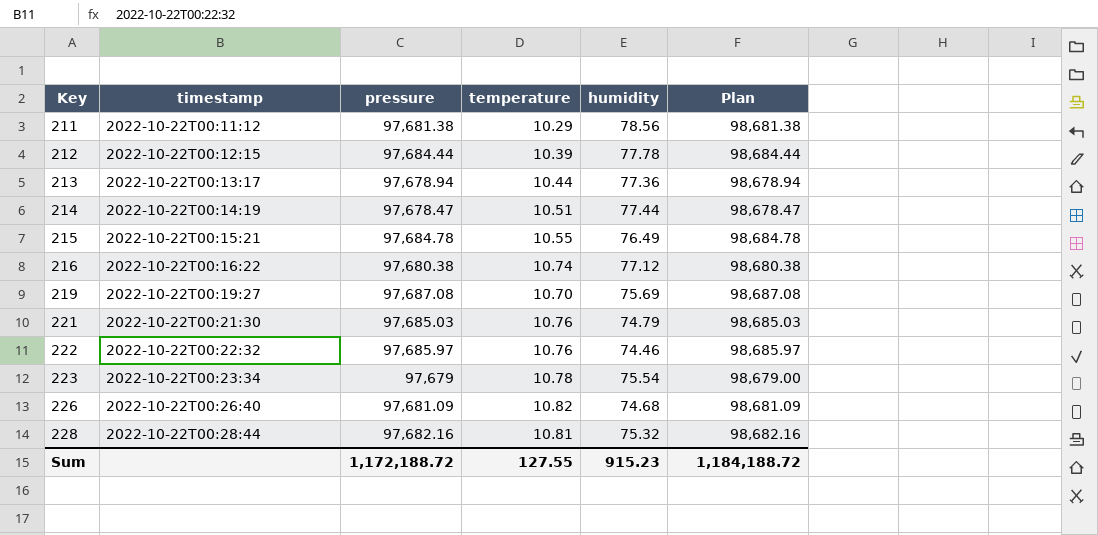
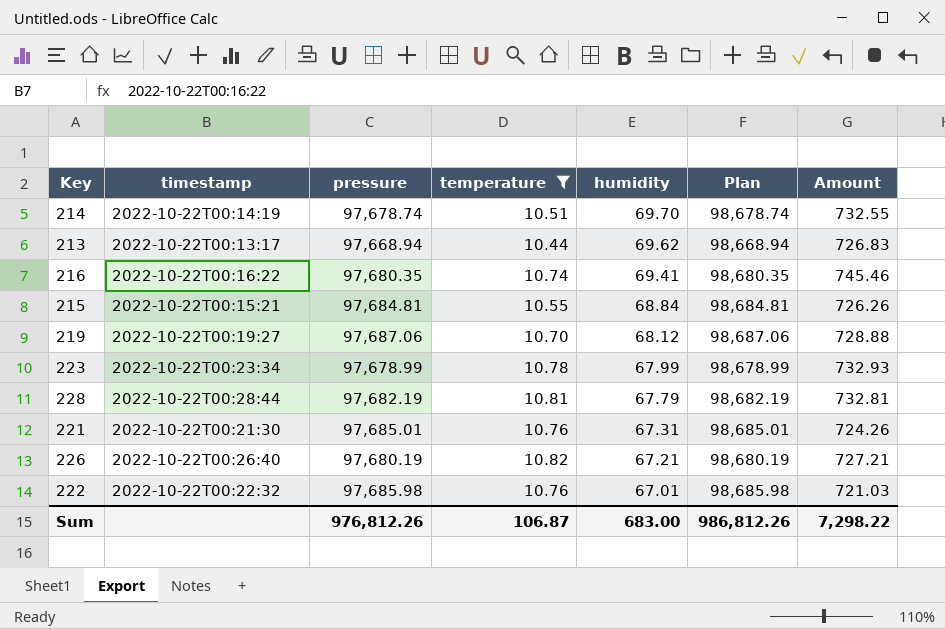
filter: none -> temperature >= 10.44
row order: Key ascending -> humidity descending
column Amount | formula: none -> [temperature] * [humidity]
214 | pressure: 97,678.47 -> 97,678.74
214 | humidity: 77.44 -> 69.70
214 | Plan: 98,678.47 -> 98,678.74
213 | pressure: 97,678.94 -> 97,668.94
213 | humidity: 77.36 -> 69.62
213 | Plan: 98,678.94 -> 98,668.94
216 | pressure: 97,680.38 -> 97,680.35
216 | humidity: 77.12 -> 69.41
216 | Plan: 98,680.38 -> 98,680.35
215 | pressure: 97,684.78 -> 97,684.81
215 | humidity: 76.49 -> 68.84
215 | Plan: 98,684.78 -> 98,684.81
219 | pressure: 97,687.08 -> 97,687.06
219 | humidity: 75.69 -> 68.12
219 | Plan: 98,687.08 -> 98,687.06
223 | pressure: 97,679 -> 97,678.99
223 | humidity: 75.54 -> 67.99
223 | Plan: 98,679.00 -> 98,678.99
228 | pressure: 97,682.16 -> 97,682.19
228 | humidity: 75.32 -> 67.79
228 | Plan: 98,682.16 -> 98,682.19
221 | pressure: 97,685.03 -> 97,685.01
221 | humidity: 74.79 -> 67.31
221 | Plan: 98,685.03 -> 98,685.01
226 | pressure: 97,681.09 -> 97,680.19
226 | humidity: 74.68 -> 67.21
226 | Plan: 98,681.09 -> 98,680.19
222 | pressure: 97,685.97 -> 97,685.98
222 | humidity: 74.46 -> 67.01
222 | Plan: 98,685.97 -> 98,685.98
Sum | pressure: 1,172,188.72 -> 976,812.26
Sum | temperature: 127.55 -> 106.87
Sum | humidity: 915.23 -> 683.00
Sum | Plan: 1,184,188.72 -> 986,812.26

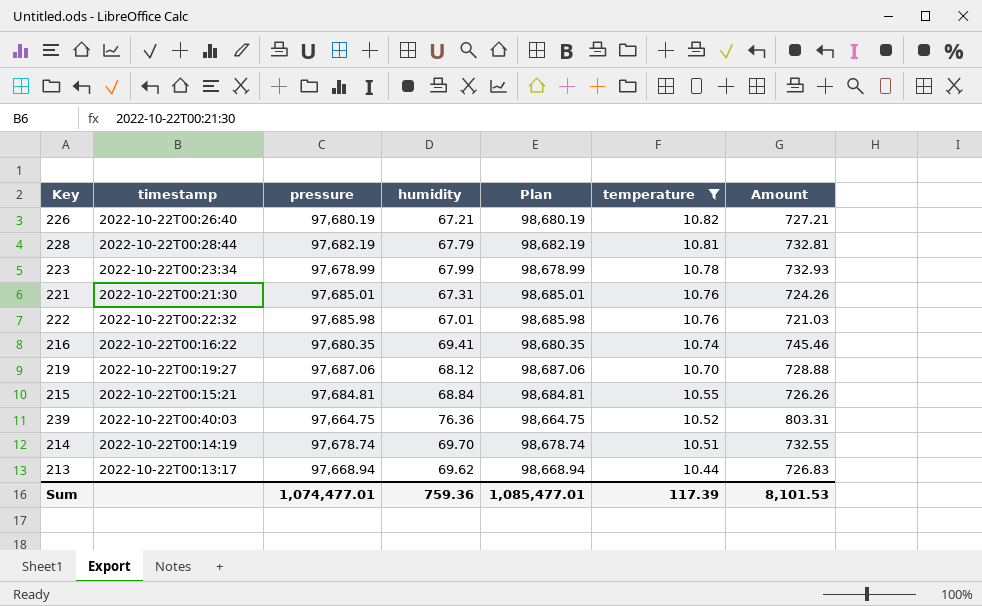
row order: humidity descending -> temperature descending
column temperature | position: 4 -> 6
row 239: none -> 2022-10-22T00:40:03 | 97,664.75 | 76.36 | 98,664.75 | 10.52 | 803.31
Sum | pressure: 976,812.26 -> 1,074,477.01
Sum | humidity: 683.00 -> 759.36
Sum | Plan: 986,812.26 -> 1,085,477.01
Sum | temperature: 106.87 -> 117.39
Sum | Amount: 7,298.22 -> 8,101.53

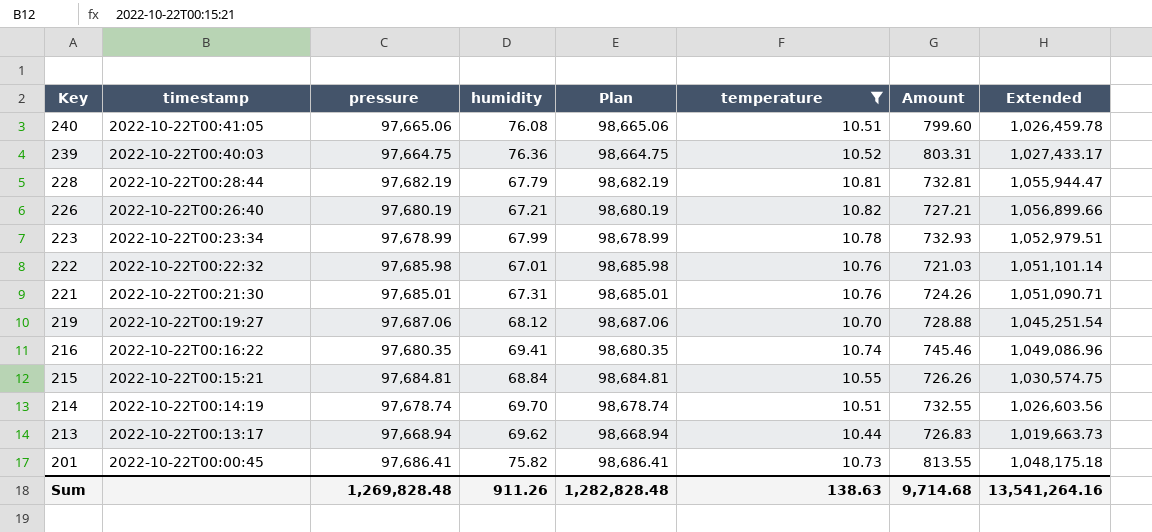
row order: temperature descending -> Key descending
column Extended | formula: none -> [pressure] * [temperature]
row 240: none -> 2022-10-22T00:41:05 | 97,665.06 | 76.08 | 98,665.06 | 10.51 | 799.60 | 1,026,459.78
row 201: none -> 2022-10-22T00:00:45 | 97,686.41 | 75.82 | 98,686.41 | 10.73 | 813.55 | 1,048,175.18
Sum | pressure: 1,074,477.01 -> 1,269,828.48
Sum | humidity: 759.36 -> 911.26
Sum | Plan: 1,085,477.01 -> 1,282,828.48
Sum | temperature: 117.39 -> 138.63
Sum | Amount: 8,101.53 -> 9,714.68

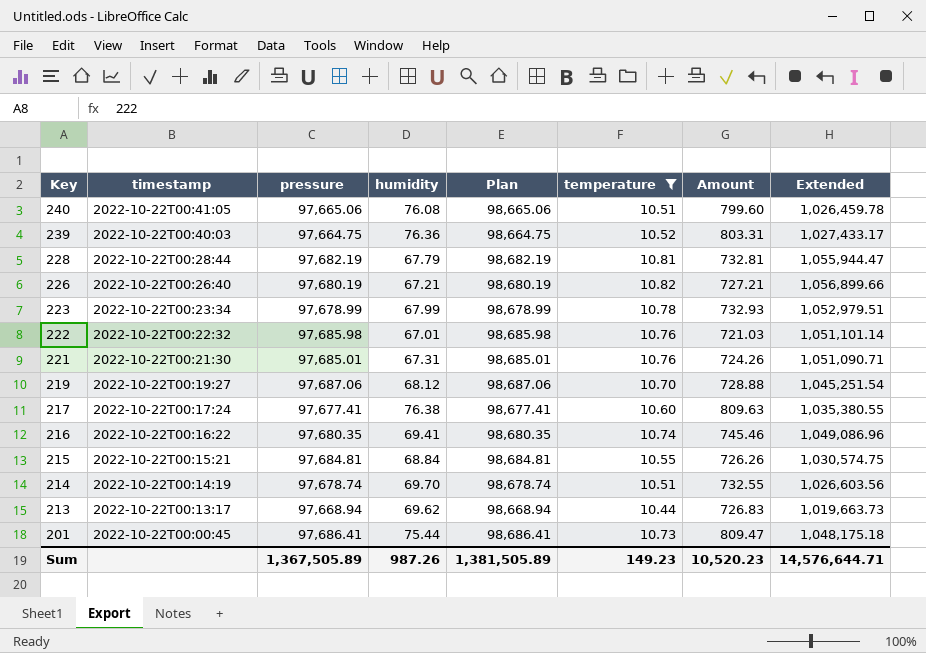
row 217: none -> 2022-10-22T00:17:24 | 97,677.41 | 76.38 | 98,677.41 | 10.60 | 809.63 | 1,035,380.55
201 | humidity: 75.82 -> 75.44
201 | Amount: 813.55 -> 809.47
Sum | pressure: 1,269,828.48 -> 1,367,505.89
Sum | humidity: 911.26 -> 987.26
Sum | Plan: 1,282,828.48 -> 1,381,505.89
Sum | temperature: 138.63 -> 149.23
Sum | Amount: 9,714.68 -> 10,520.23
Sum | Extended: 13,541,264.16 -> 14,576,644.71

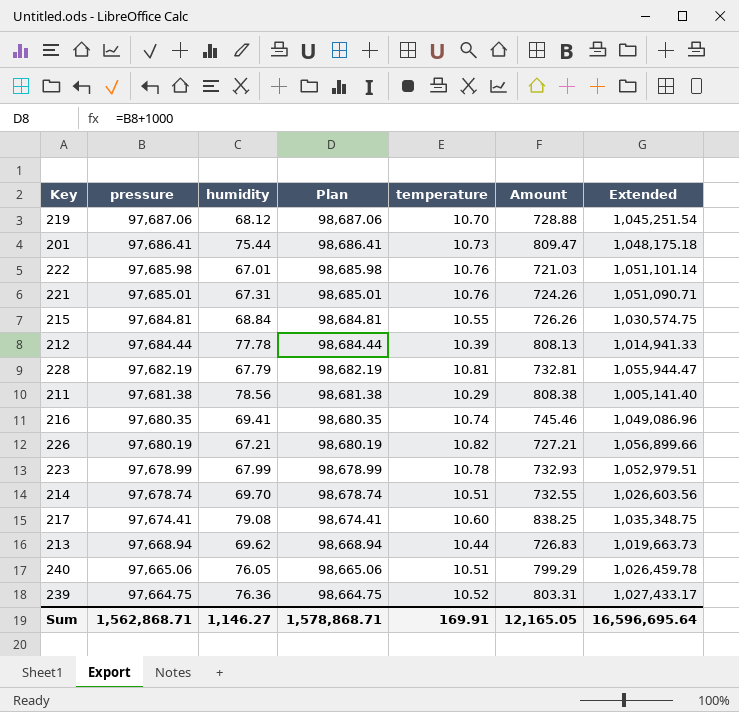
filter: temperature >= 10.44 -> none
row order: Key descending -> pressure descending
column timestamp | position: 2 -> none
217 | pressure: 97,677.41 -> 97,674.41
217 | humidity: 76.38 -> 79.08
217 | Plan: 98,677.41 -> 98,674.41
217 | Amount: 809.63 -> 838.25
217 | Extended: 1,035,380.55 -> 1,035,348.75
240 | humidity: 76.08 -> 76.05
240 | Amount: 799.60 -> 799.29
Sum | pressure: 1,367,505.89 -> 1,562,868.71
Sum | humidity: 987.26 -> 1,146.27
Sum | Plan: 1,381,505.89 -> 1,578,868.71
Sum | temperature: 149.23 -> 169.91
Sum | Amount: 10,520.23 -> 12,165.05
Sum | Extended: 14,576,644.71 -> 16,596,695.64

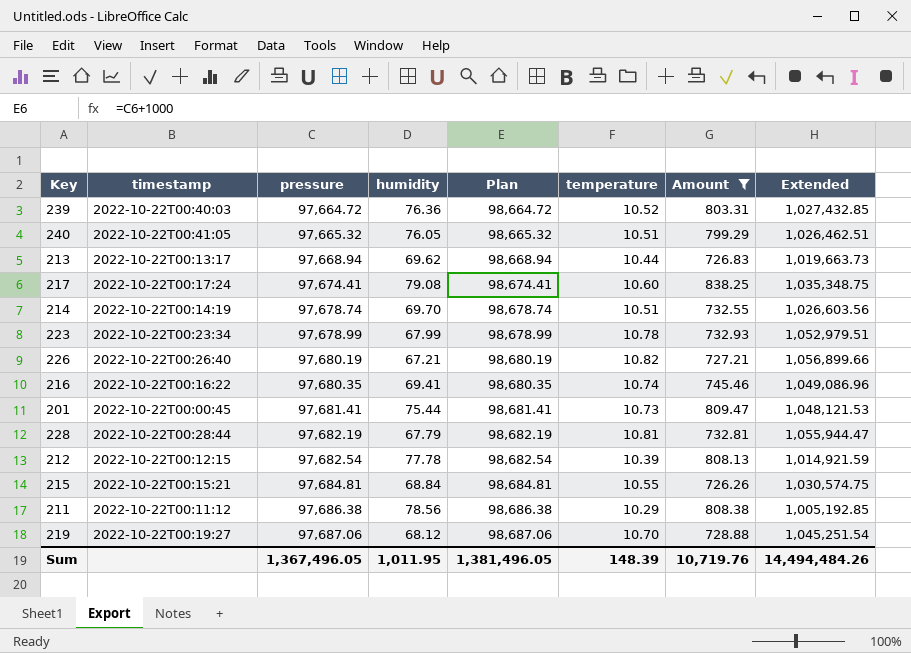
filter: none -> Amount >= 726.26
row order: pressure descending -> pressure ascending
column timestamp | position: none -> 2
239 | pressure: 97,664.75 -> 97,664.72
239 | Plan: 98,664.75 -> 98,664.72
239 | Extended: 1,027,433.17 -> 1,027,432.85
240 | pressure: 97,665.06 -> 97,665.32
240 | Plan: 98,665.06 -> 98,665.32
240 | Extended: 1,026,459.78 -> 1,026,462.51
201 | pressure: 97,686.41 -> 97,681.41
201 | Plan: 98,686.41 -> 98,681.41
201 | Extended: 1,048,175.18 -> 1,048,121.53
212 | pressure: 97,684.44 -> 97,682.54
212 | Plan: 98,684.44 -> 98,682.54
212 | Extended: 1,014,941.33 -> 1,014,921.59
211 | pressure: 97,681.38 -> 97,686.38
211 | Plan: 98,681.38 -> 98,686.38
211 | Extended: 1,005,141.40 -> 1,005,192.85
Sum | pressure: 1,562,868.71 -> 1,367,496.05
Sum | humidity: 1,146.27 -> 1,011.95
Sum | Plan: 1,578,868.71 -> 1,381,496.05
Sum | temperature: 169.91 -> 148.39
Sum | Amount: 12,165.05 -> 10,719.76
Sum | Extended: 16,596,695.64 -> 14,494,484.26

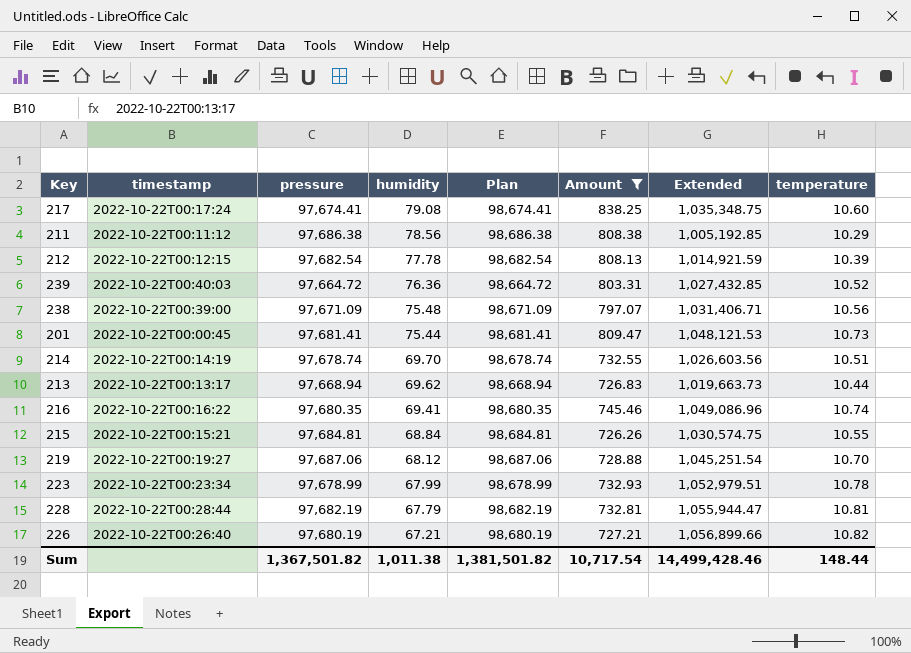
row order: pressure ascending -> humidity descending
column temperature | position: 6 -> 8
row 240: 2022-10-22T00:41:05 | 97,665.32 | 76.05 | 98,665.32 | 10.51 | 799.29 | 1,026,462.51 -> none
row 238: none -> 2022-10-22T00:39:00 | 97,671.09 | 75.48 | 98,671.09 | 797.07 | 1,031,406.71 | 10.56
Sum | pressure: 1,367,496.05 -> 1,367,501.82
Sum | humidity: 1,011.95 -> 1,011.38
Sum | Plan: 1,381,496.05 -> 1,381,501.82
Sum | Amount: 10,719.76 -> 10,717.54
Sum | Extended: 14,494,484.26 -> 14,499,428.46
Sum | temperature: 148.39 -> 148.44

